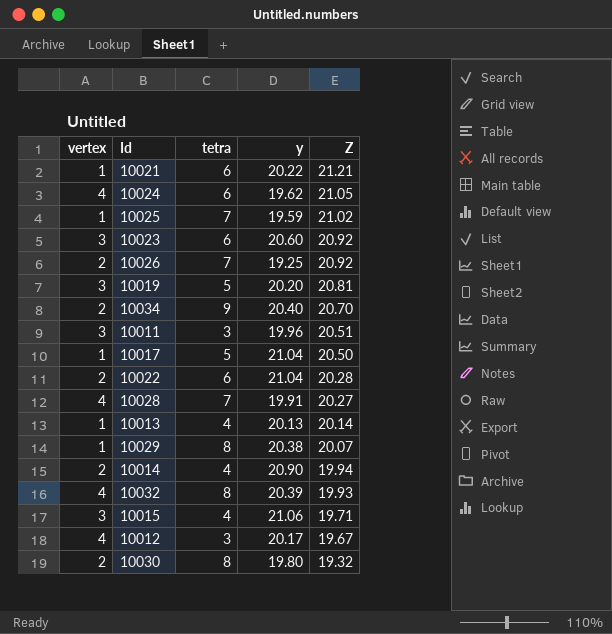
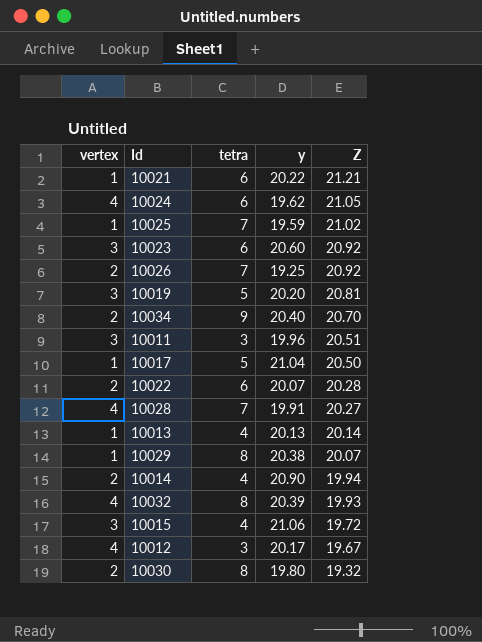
10022 | y: 21.04 -> 20.07
10015 | Z: 19.71 -> 19.72

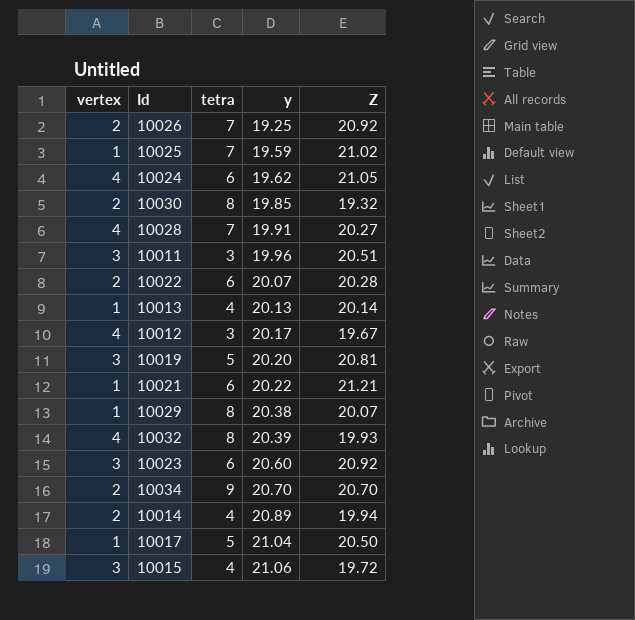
row order: Z descending -> y ascending
10030 | y: 19.80 -> 19.85
10034 | y: 20.40 -> 20.70
10014 | y: 20.90 -> 20.89

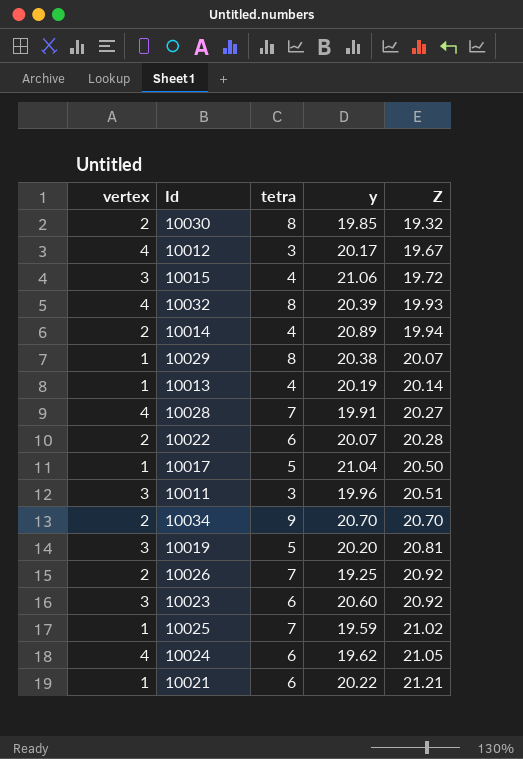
row order: y ascending -> Z ascending
10013 | y: 20.13 -> 20.19

